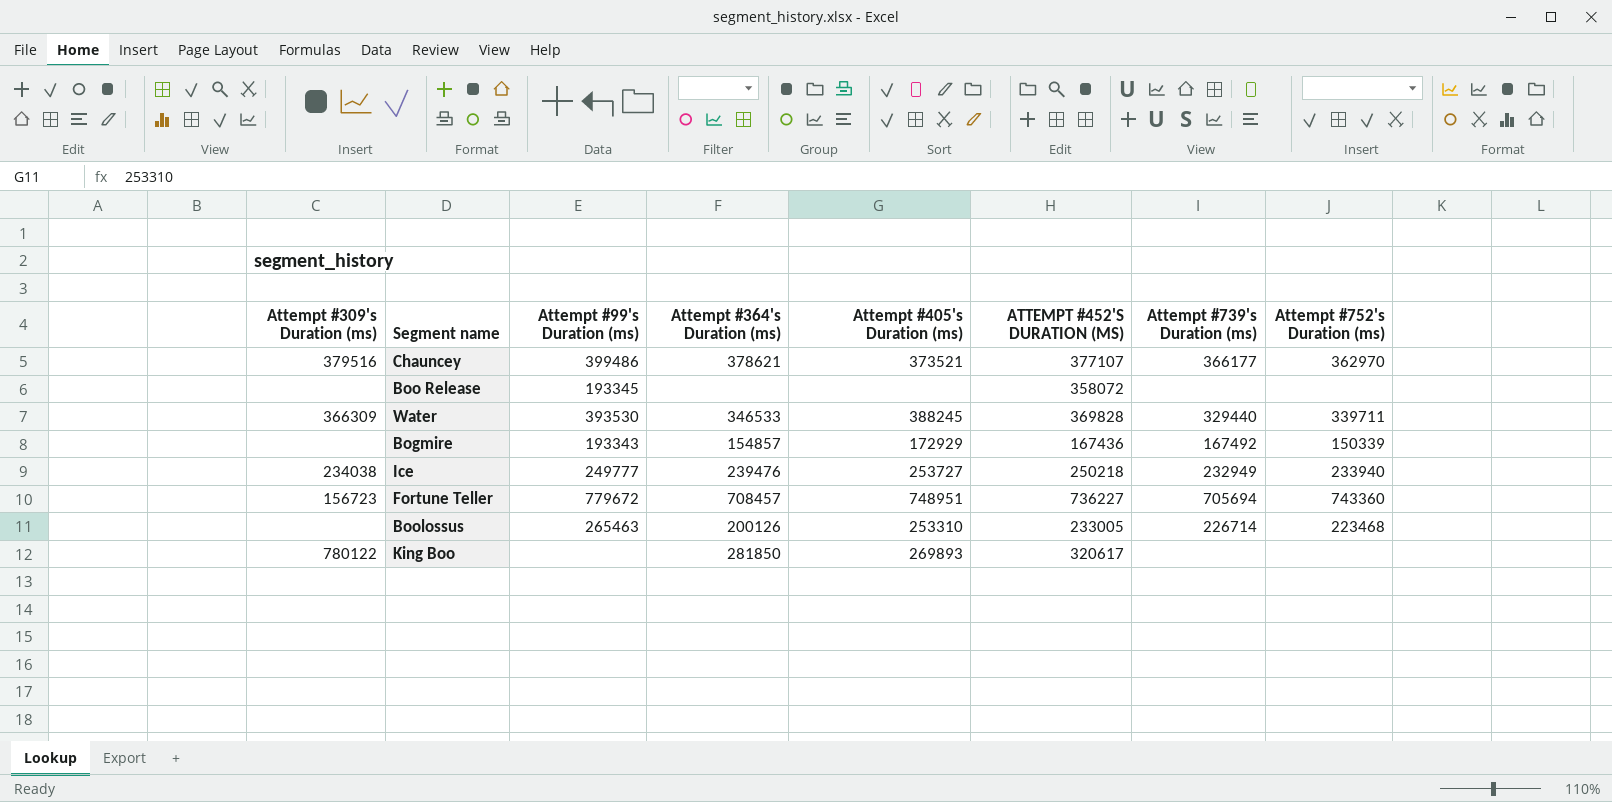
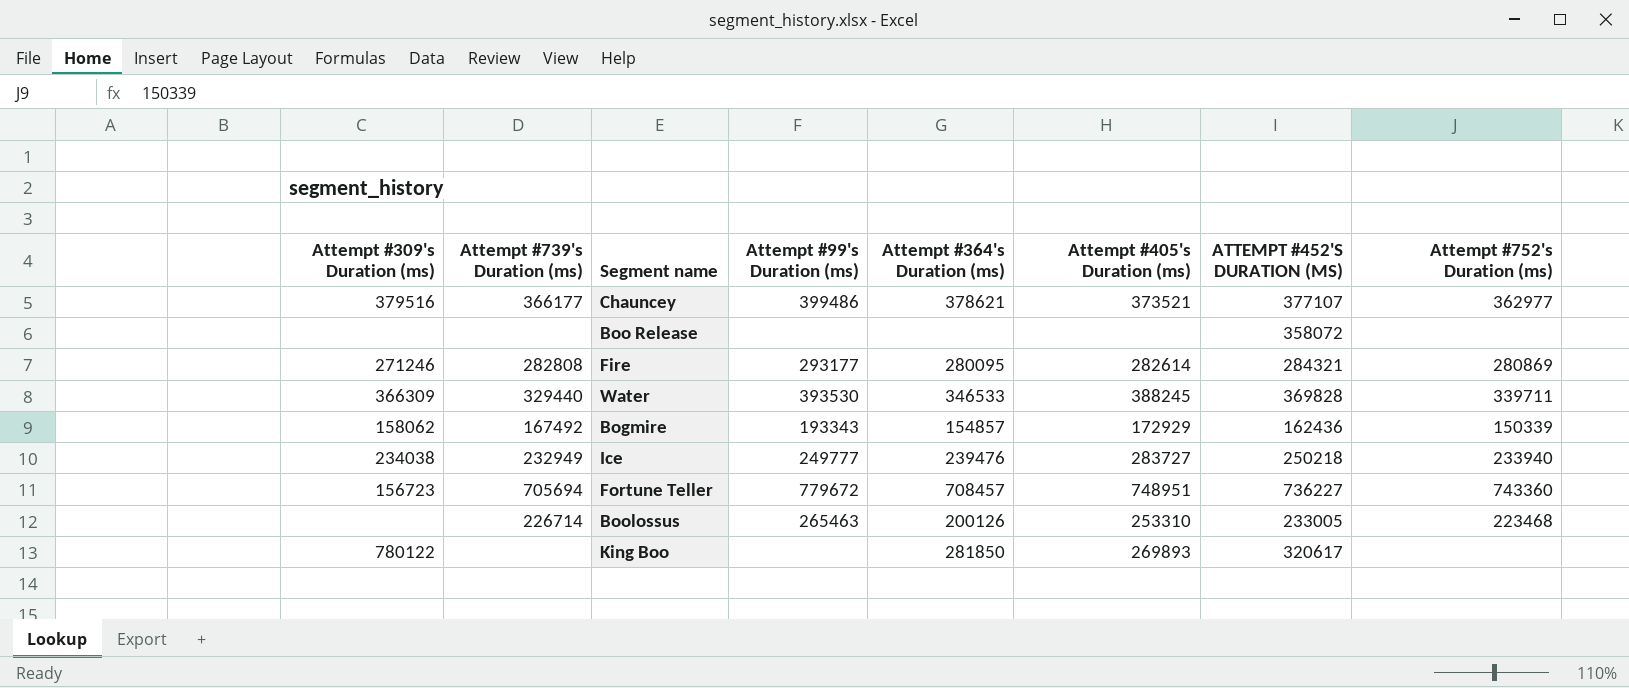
column Attempt #739's Duration (ms) | position: 7 -> 2
Chauncey | Attempt #752's Duration (ms): 362970 -> 362977
Boo Release | Attempt #99's Duration (ms): 193345 -> none
row Fire: none -> 271246 | 282808 | 293177 | 280095 | 282614 | 284321 | 280869
Bogmire | Attempt #309's Duration (ms): none -> 158062
Bogmire | ATTEMPT #452'S DURATION (MS): 167436 -> 162436
Ice | Attempt #405's Duration (ms): 253727 -> 283727

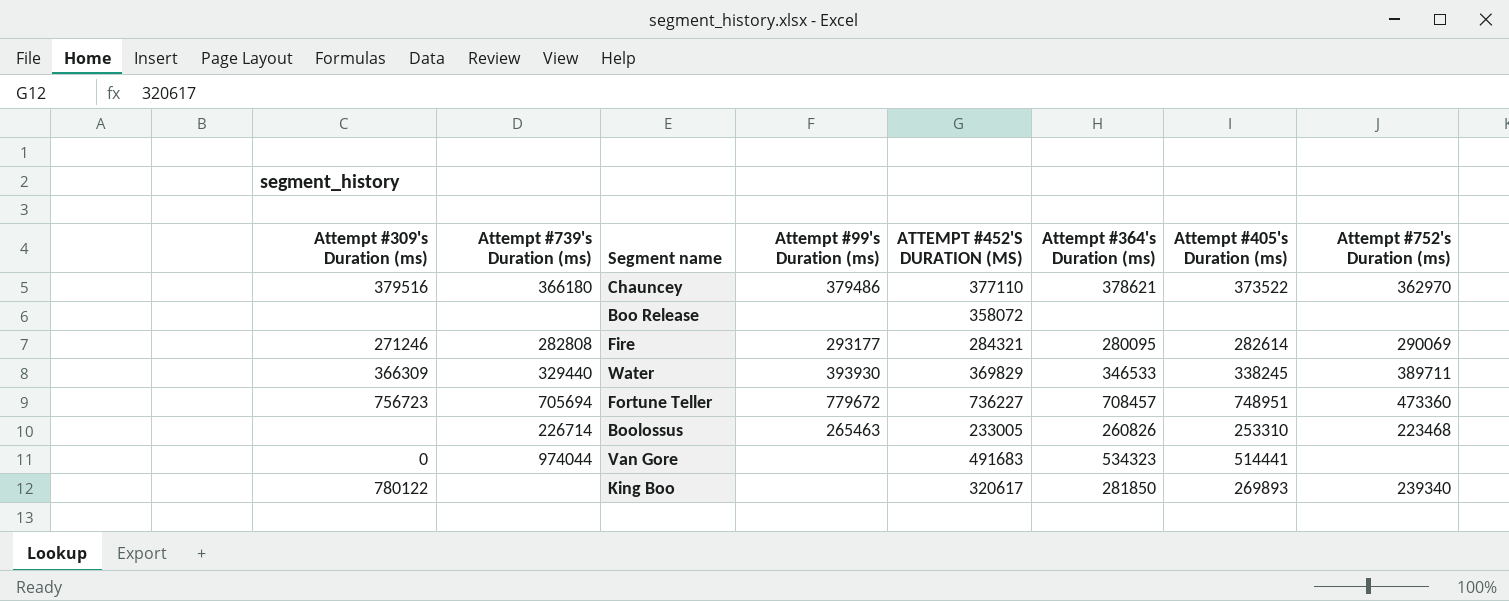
column ATTEMPT #452'S DURATION (MS) | position: 7 -> 5
row Bogmire: 158062 | 167492 | 193343 | 154857 | 172929 | 162436 | 150339 -> none
row Ice: 234038 | 232949 | 249777 | 239476 | 283727 | 250218 | 233940 -> none
Chauncey | Attempt #739's Duration (ms): 366177 -> 366180
Chauncey | Attempt #99's Duration (ms): 399486 -> 379486
Chauncey | ATTEMPT #452'S DURATION (MS): 377107 -> 377110
Chauncey | Attempt #405's Duration (ms): 373521 -> 373522
Chauncey | Attempt #752's Duration (ms): 362977 -> 362970
Fire | Attempt #752's Duration (ms): 280869 -> 290069
Water | Attempt #99's Duration (ms): 393530 -> 393930
Water | ATTEMPT #452'S DURATION (MS): 369828 -> 369829
Water | Attempt #405's Duration (ms): 388245 -> 338245
Water | Attempt #752's Duration (ms): 339711 -> 389711
Fortune Teller | Attempt #309's Duration (ms): 156723 -> 756723
Fortune Teller | Attempt #752's Duration (ms): 743360 -> 473360
Boolossus | Attempt #364's Duration (ms): 200126 -> 260826
row Van Gore: none -> 0 | 974044 | none | 491683 | 534323 | 514441 | none
King Boo | Attempt #752's Duration (ms): none -> 239340

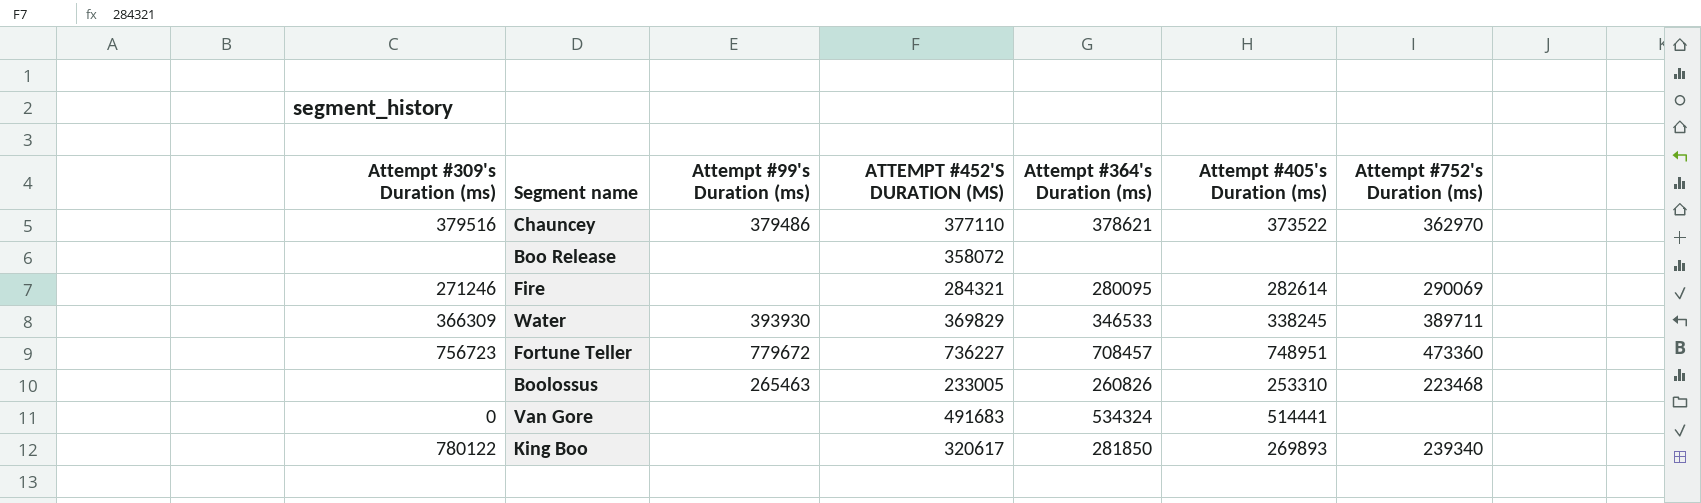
column Attempt #739's Duration (ms) | position: 2 -> none
Fire | Attempt #99's Duration (ms): 293177 -> none
Van Gore | Attempt #364's Duration (ms): 534323 -> 534324

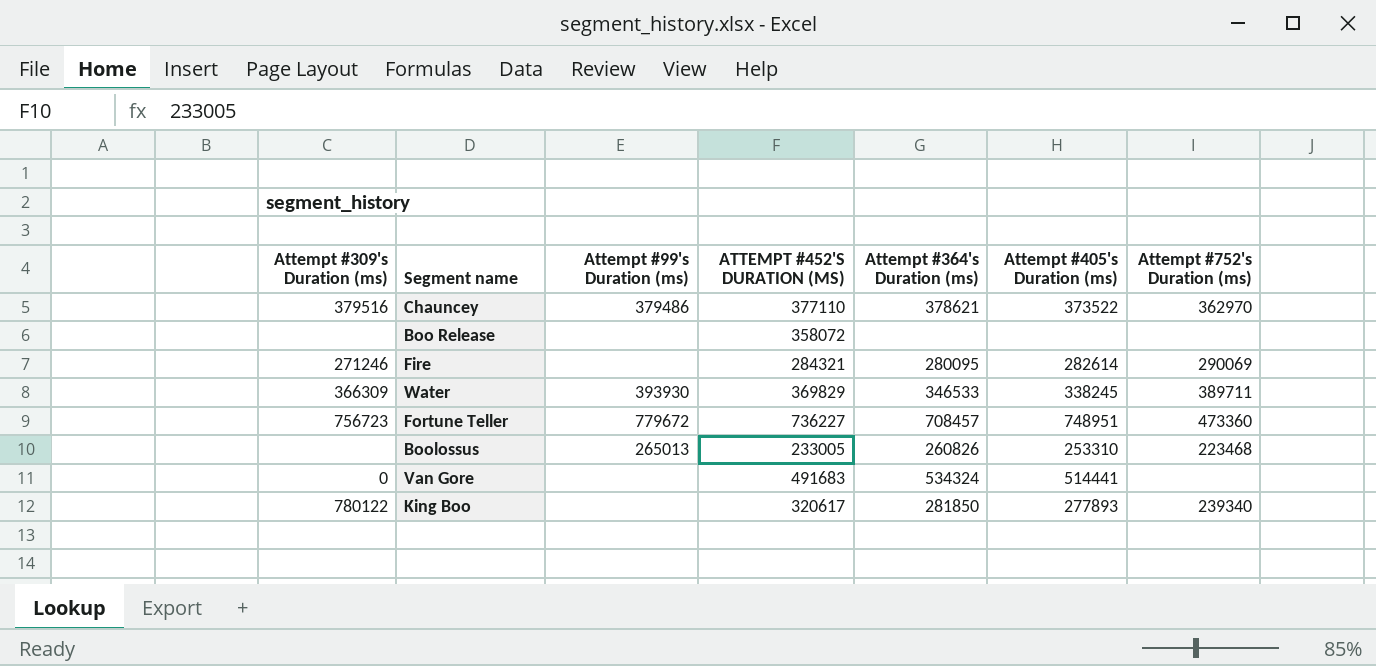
Boolossus | Attempt #99's Duration (ms): 265463 -> 265013
King Boo | Attempt #405's Duration (ms): 269893 -> 277893

